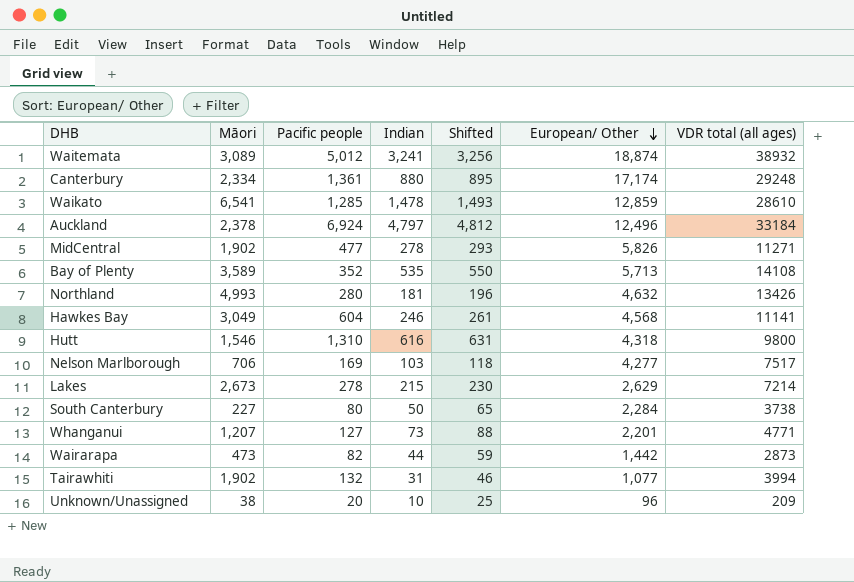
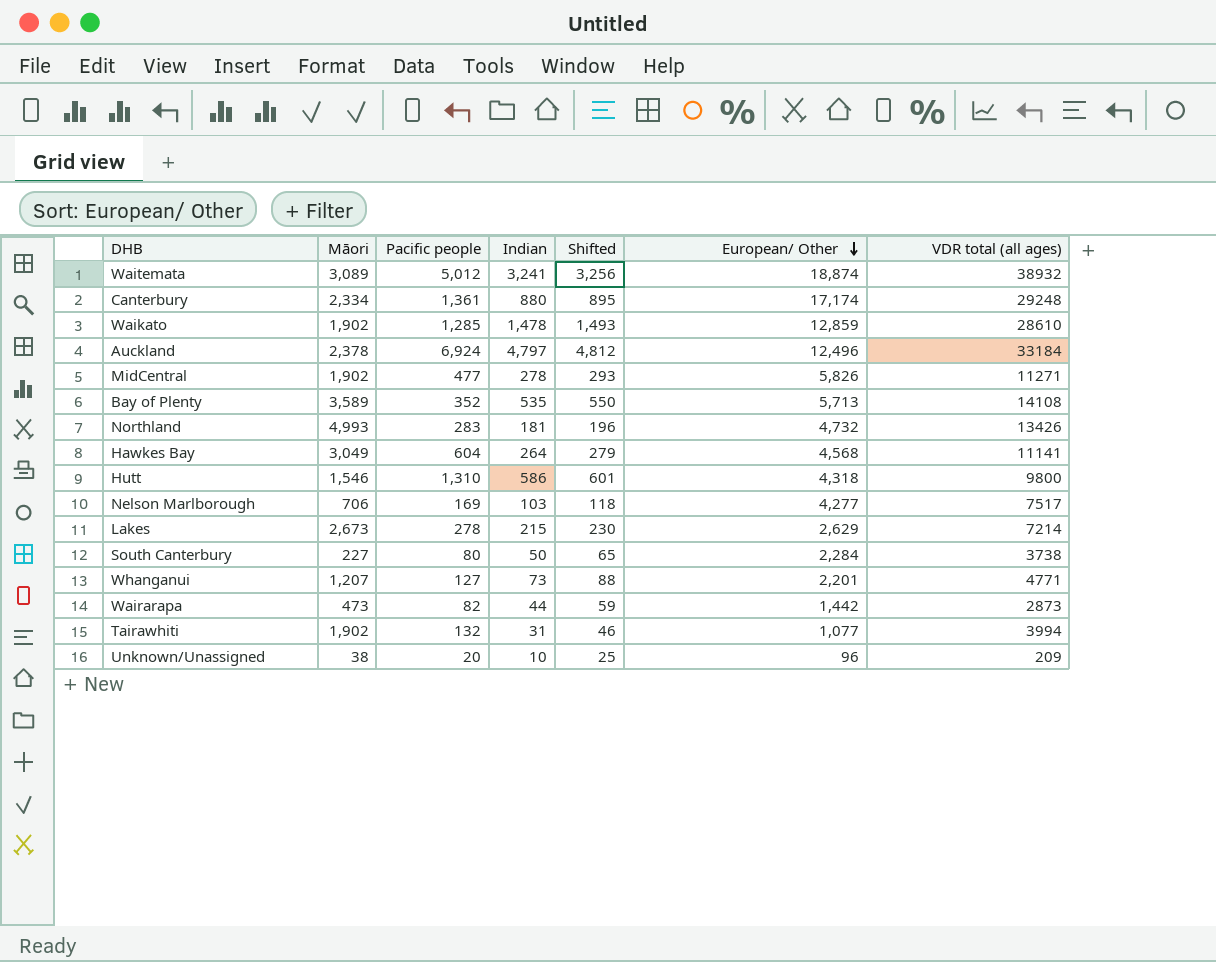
Waikato | Māori: 6,541 -> 1,902
Northland | Pacific people: 280 -> 283
Northland | European/ Other: 4,632 -> 4,732
Hawkes Bay | Indian: 246 -> 264
Hawkes Bay | Shifted: 261 -> 279
Hutt | Indian: 616 -> 586
Hutt | Shifted: 631 -> 601

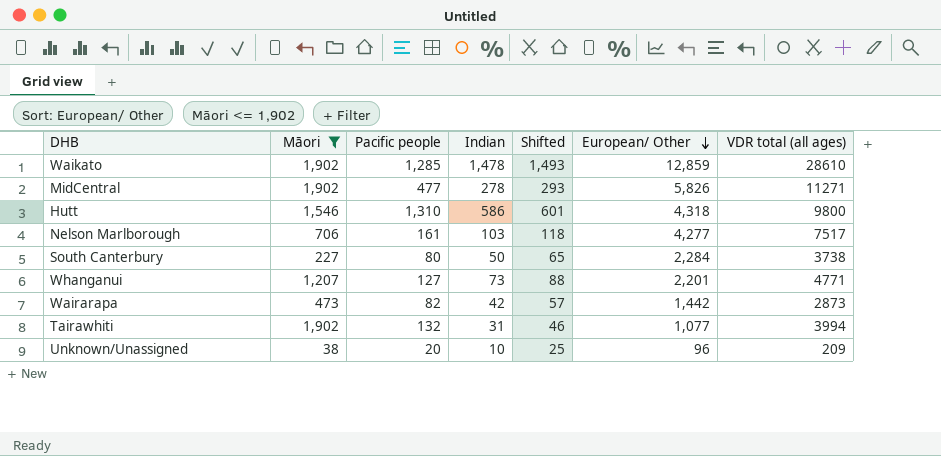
filter: none -> Māori <= 1,902
Nelson Marlborough | Pacific people: 169 -> 161
Wairarapa | Indian: 44 -> 42
Wairarapa | Shifted: 59 -> 57

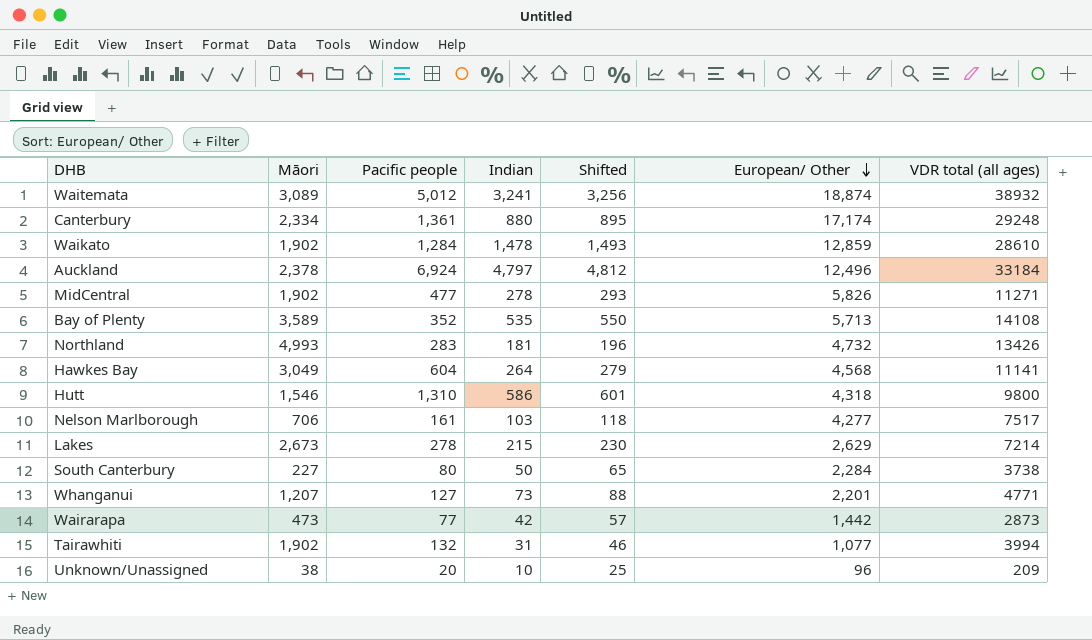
filter: Māori <= 1,902 -> none
Waikato | Pacific people: 1,285 -> 1,284
Wairarapa | Pacific people: 82 -> 77

